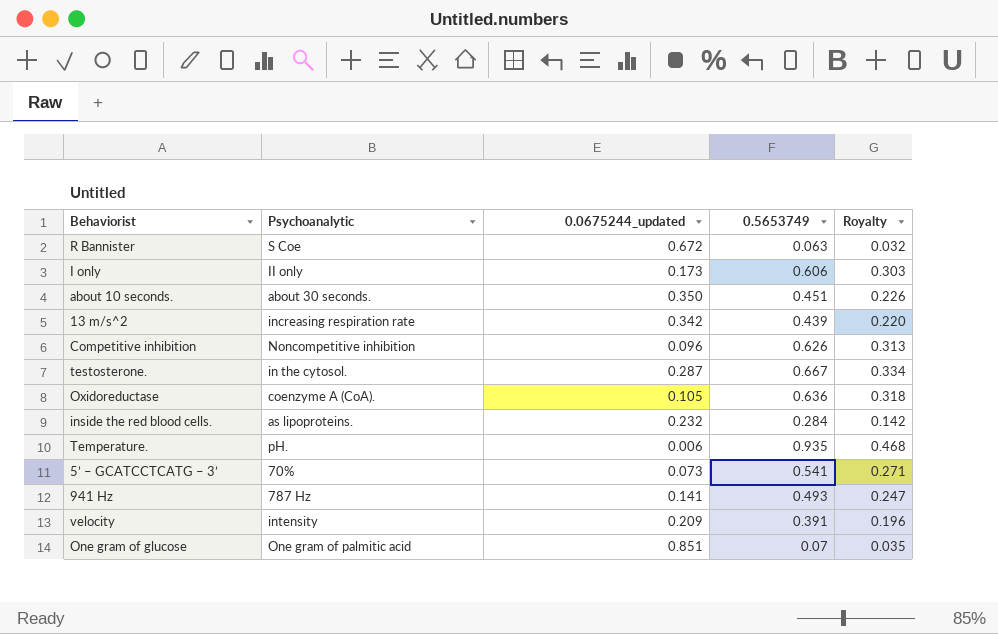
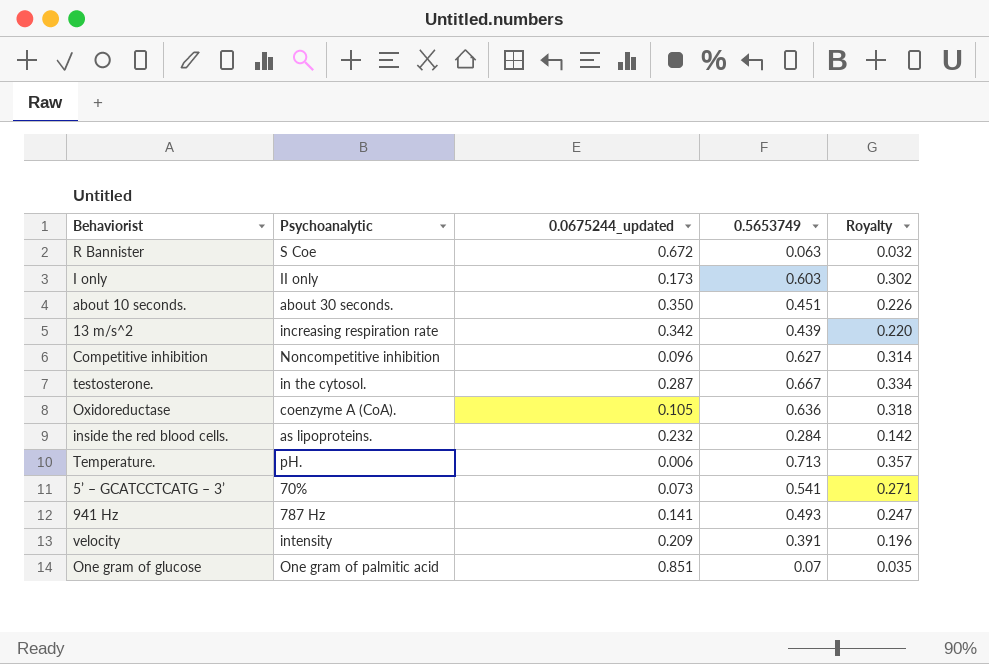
I only | 0.5653749: 0.606 -> 0.603
I only | Royalty: 0.303 -> 0.302
Competitive inhibition | 0.5653749: 0.626 -> 0.627
Competitive inhibition | Royalty: 0.313 -> 0.314
Temperature. | 0.5653749: 0.935 -> 0.713
Temperature. | Royalty: 0.468 -> 0.357

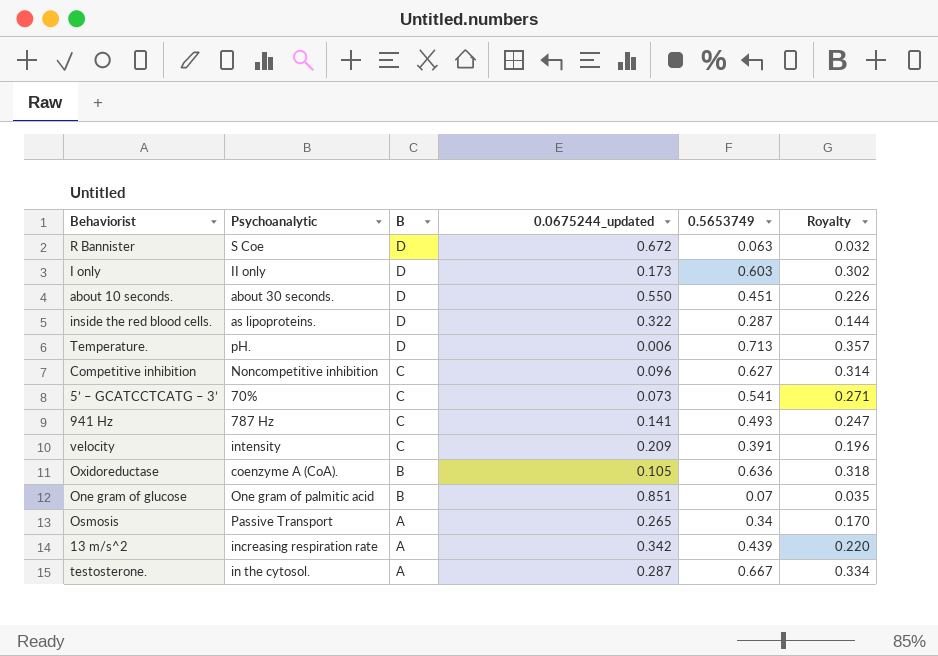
row order: none -> B descending
column B | position: none -> 3
about 10 seconds. | 0.0675244_updated: 0.350 -> 0.550
inside the red blood cells. | 0.0675244_updated: 0.232 -> 0.322
inside the red blood cells. | 0.5653749: 0.284 -> 0.287
inside the red blood cells. | Royalty: 0.142 -> 0.144
row Osmosis: none -> Passive Transport | A | 0.265 | 0.34 | 0.170

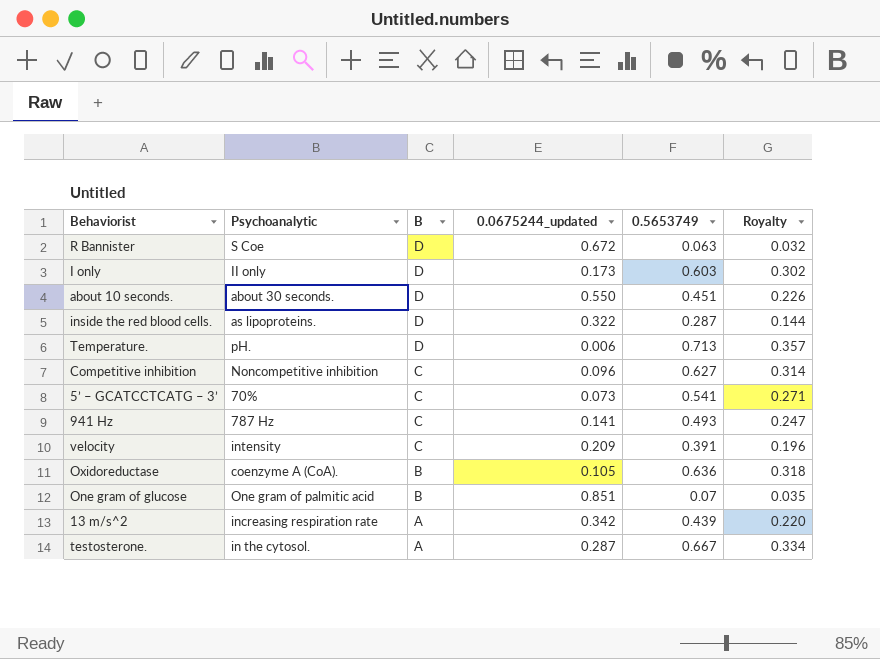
row Osmosis: Passive Transport | A | 0.265 | 0.34 | 0.170 -> none

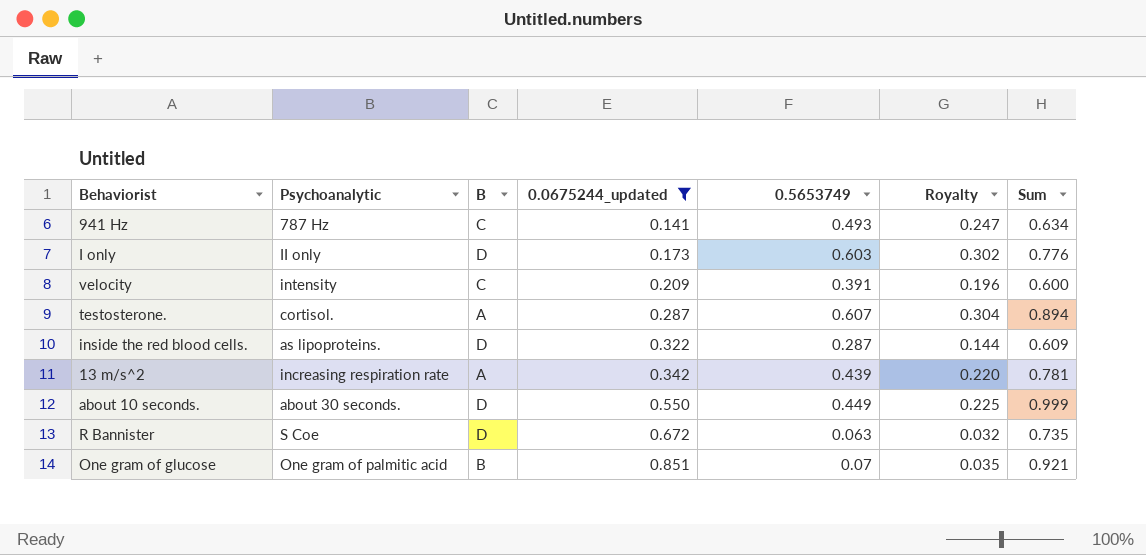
filter: none -> 0.0675244_updated >= 0.141
row order: B descending -> 0.0675244_updated ascending
column Sum | formula: none -> [0.0675244_updated] + [0.5653749]
testosterone. | Psychoanalytic: in the cytosol. -> cortisol.
testosterone. | 0.5653749: 0.667 -> 0.607
testosterone. | Royalty: 0.334 -> 0.304
about 10 seconds. | 0.5653749: 0.451 -> 0.449
about 10 seconds. | Royalty: 0.226 -> 0.225

